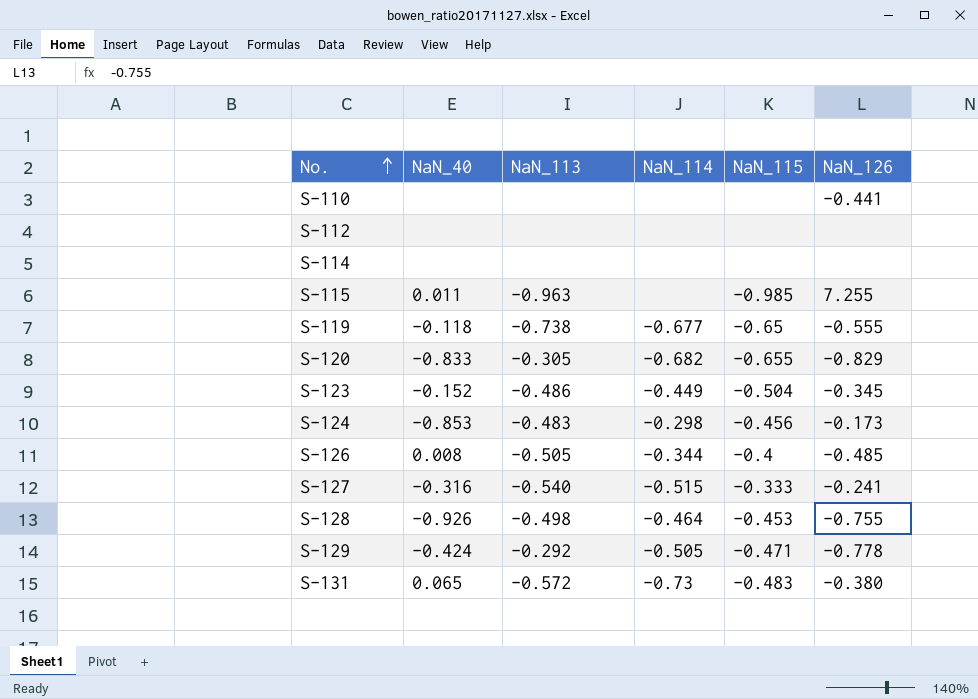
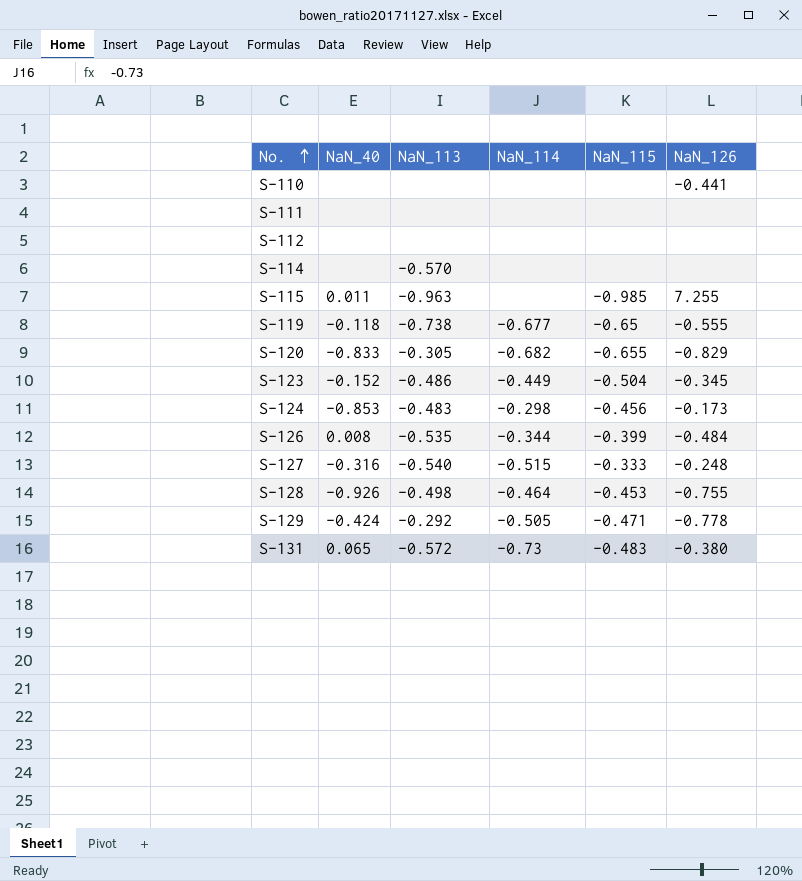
row S-111: none -> none | none | none | none | none
S-114 | NaN_113: none -> -0.570
S-126 | NaN_113: -0.505 -> -0.535
S-126 | NaN_115: -0.4 -> -0.399
S-126 | NaN_126: -0.485 -> -0.484
S-127 | NaN_126: -0.241 -> -0.248

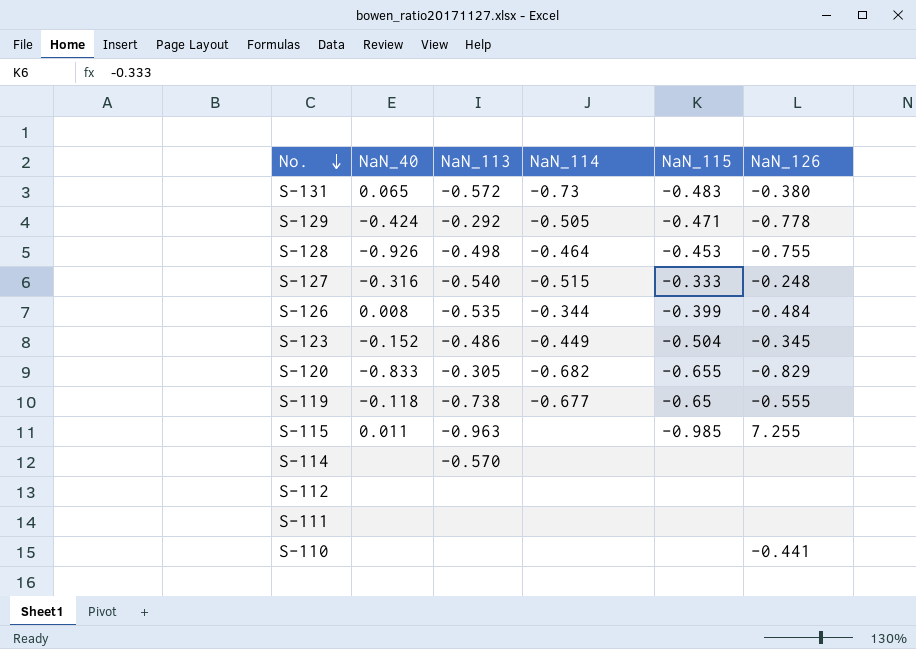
row order: No. ascending -> No. descending
row S-124: -0.853 | -0.483 | -0.298 | -0.456 | -0.173 -> none

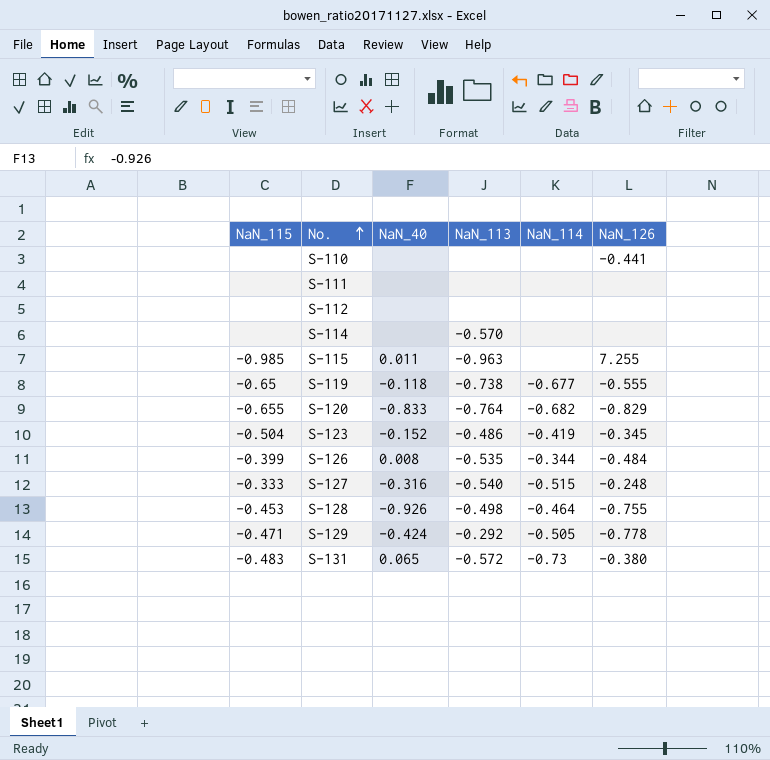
row order: No. descending -> No. ascending
column NaN_115 | position: 5 -> 1
S-120 | NaN_113: -0.305 -> -0.764
S-123 | NaN_114: -0.449 -> -0.419

